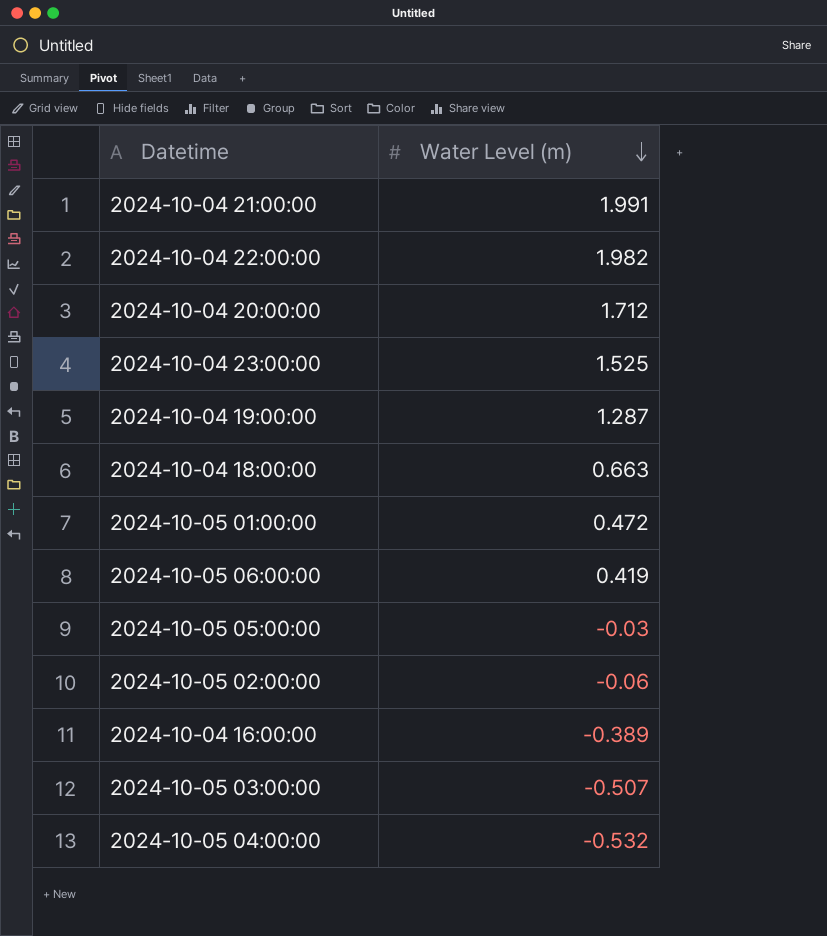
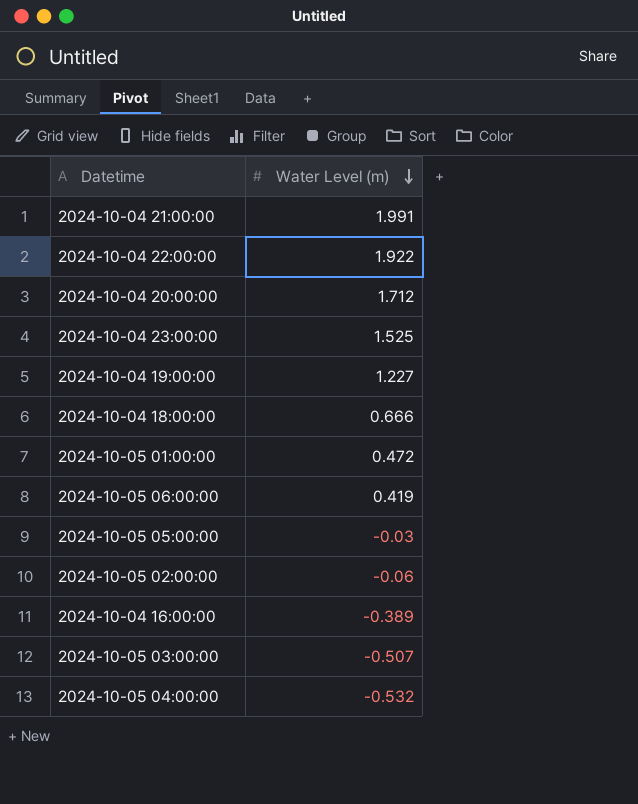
2024-10-04 22:00:00 | Water Level (m): 1.982 -> 1.922
2024-10-04 19:00:00 | Water Level (m): 1.287 -> 1.227
2024-10-04 18:00:00 | Water Level (m): 0.663 -> 0.666

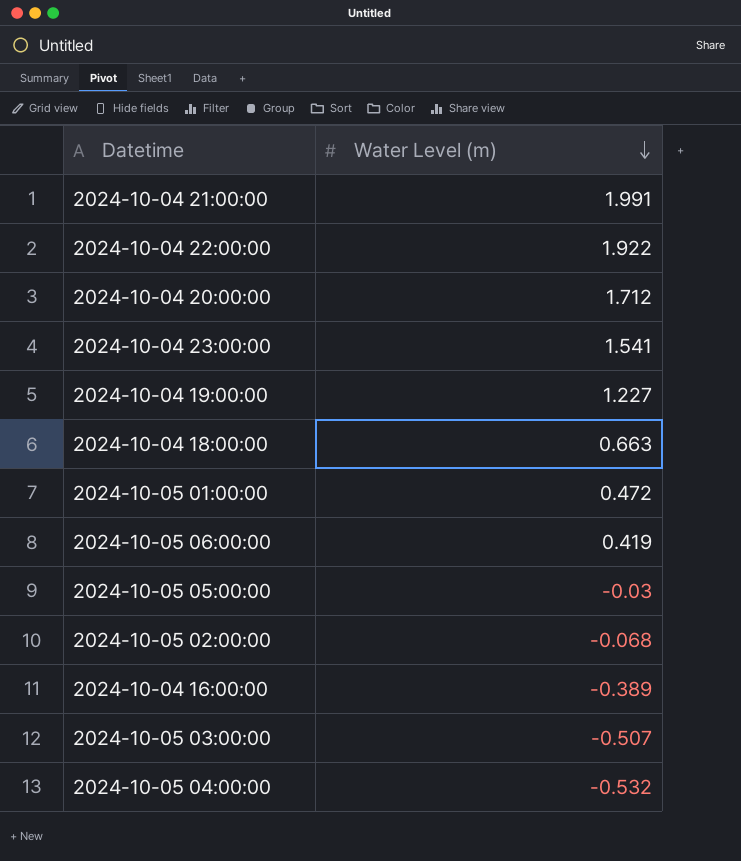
2024-10-04 23:00:00 | Water Level (m): 1.525 -> 1.541
2024-10-04 18:00:00 | Water Level (m): 0.666 -> 0.663
2024-10-05 02:00:00 | Water Level (m): -0.06 -> -0.068

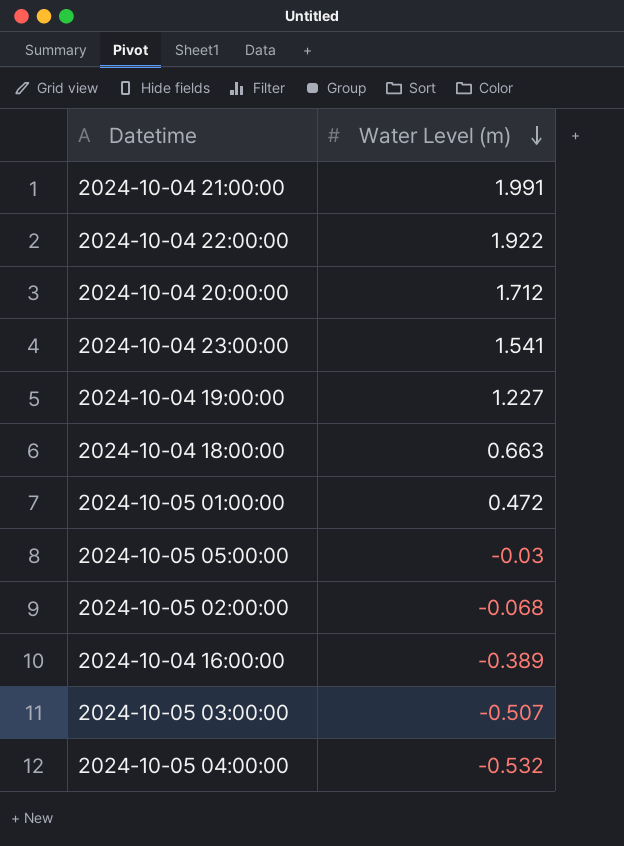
row 2024-10-05 06:00:00: 0.419 -> none

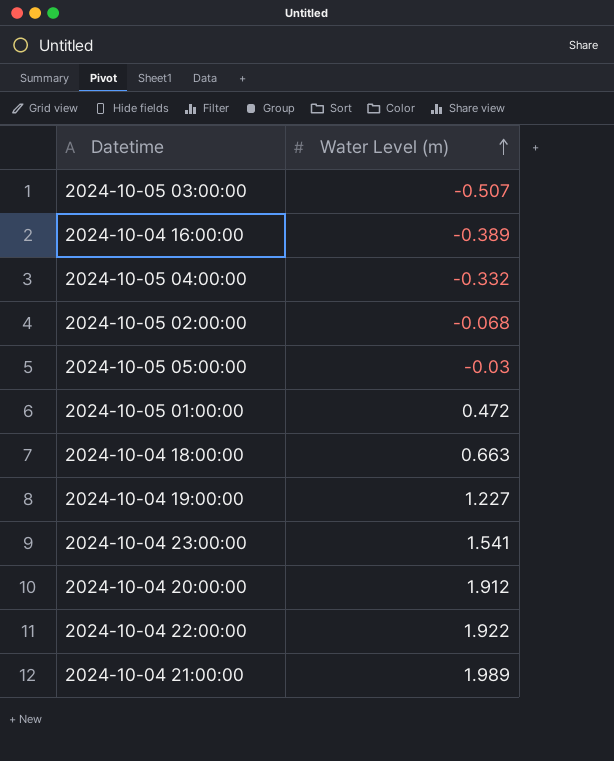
row order: Water Level (m) descending -> Water Level (m) ascending
2024-10-05 04:00:00 | Water Level (m): -0.532 -> -0.332
2024-10-04 20:00:00 | Water Level (m): 1.712 -> 1.912
2024-10-04 21:00:00 | Water Level (m): 1.991 -> 1.989

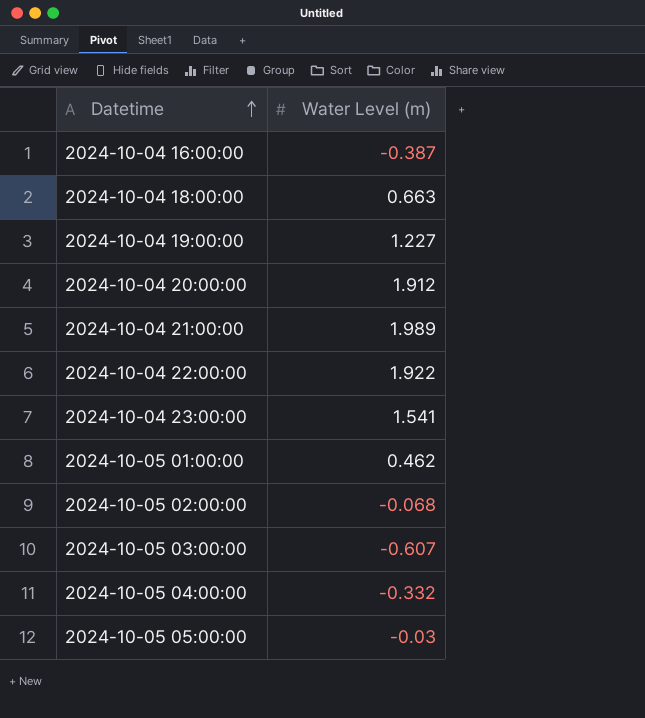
row order: Water Level (m) ascending -> Datetime ascending
2024-10-04 16:00:00 | Water Level (m): -0.389 -> -0.387
2024-10-05 01:00:00 | Water Level (m): 0.472 -> 0.462
2024-10-05 03:00:00 | Water Level (m): -0.507 -> -0.607

